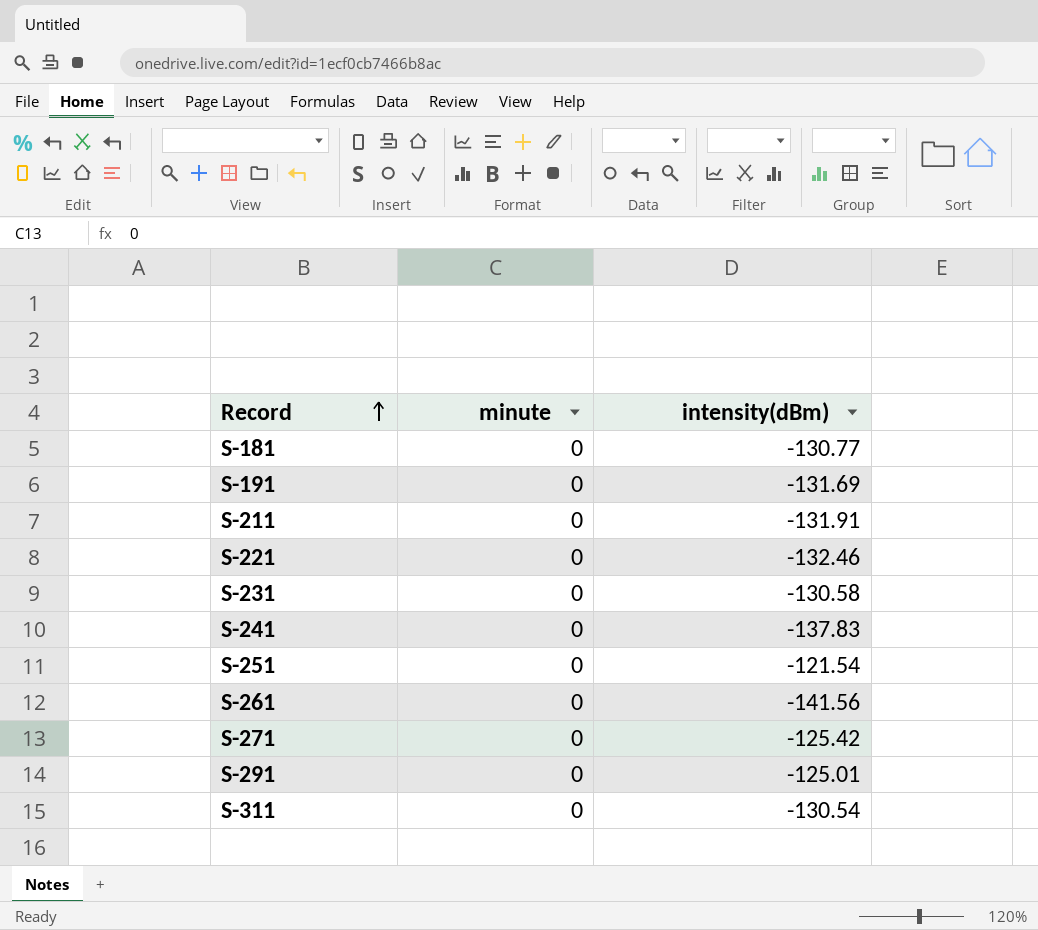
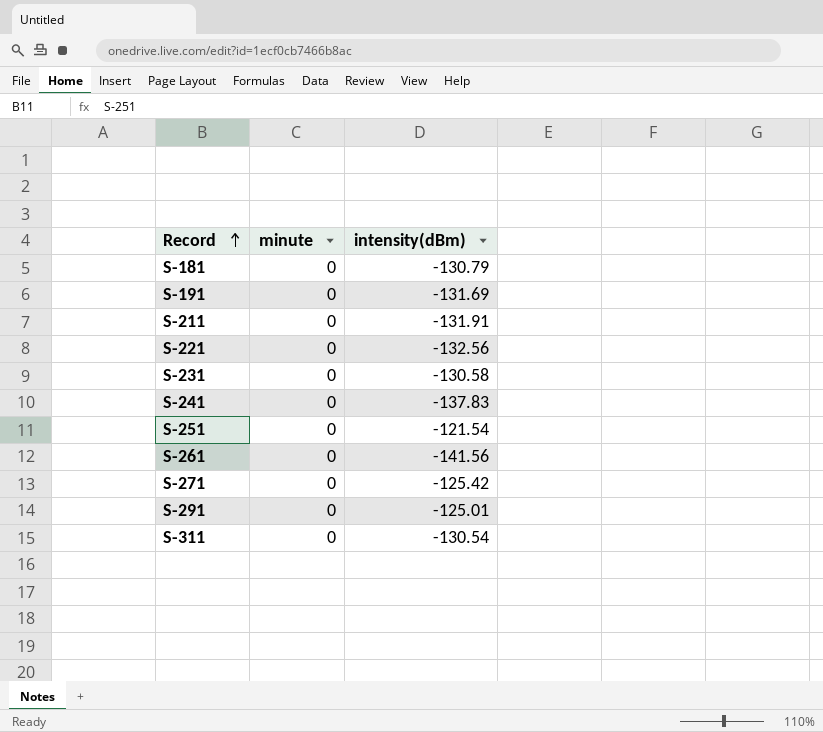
S-181 | intensity(dBm): -130.77 -> -130.79
S-221 | intensity(dBm): -132.46 -> -132.56

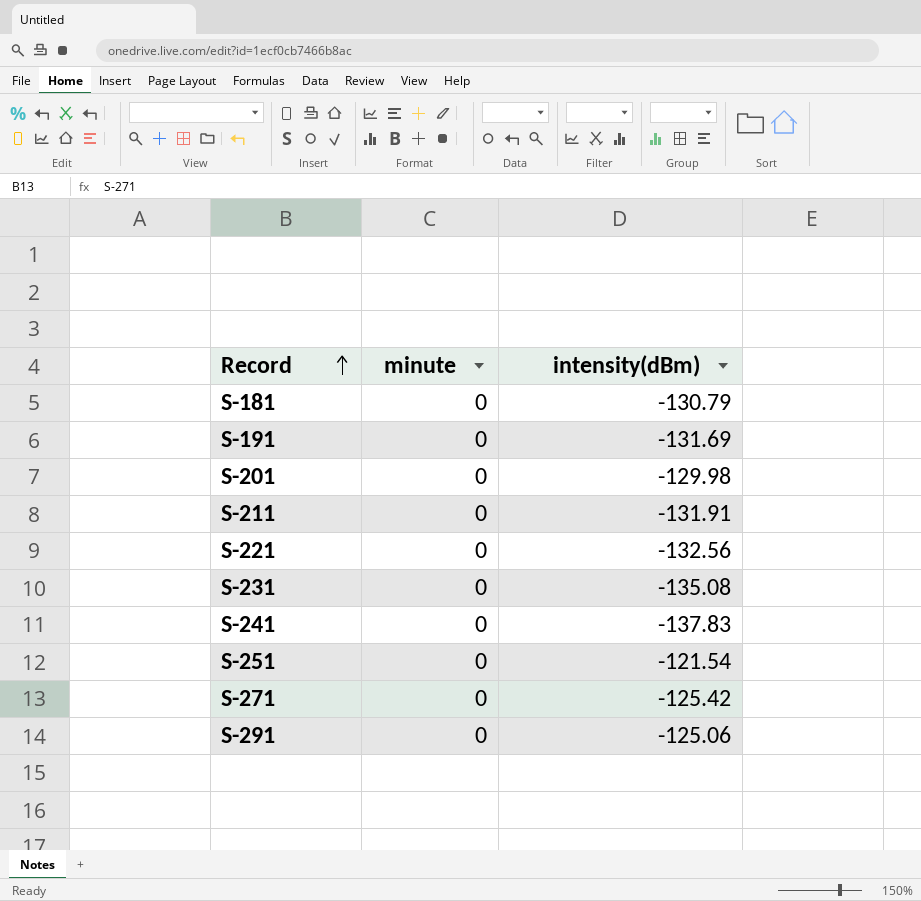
row S-261: 0 | -141.56 -> none
row S-311: 0 | -130.54 -> none
row S-201: none -> 0 | -129.98
S-231 | intensity(dBm): -130.58 -> -135.08
S-291 | intensity(dBm): -125.01 -> -125.06

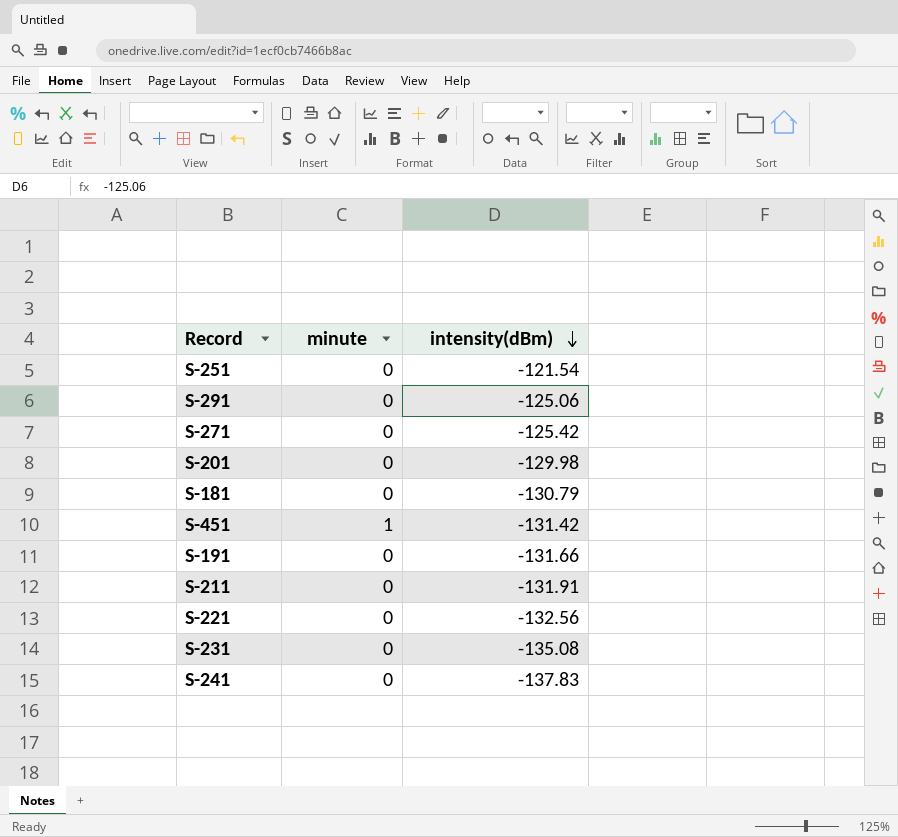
row order: Record ascending -> intensity(dBm) descending
row S-451: none -> 1 | -131.42
S-191 | intensity(dBm): -131.69 -> -131.66

